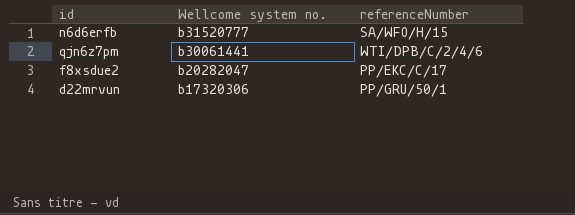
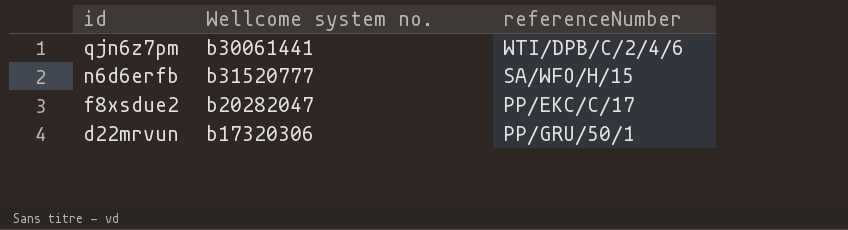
row order: Wellcome system no. descending -> id descending

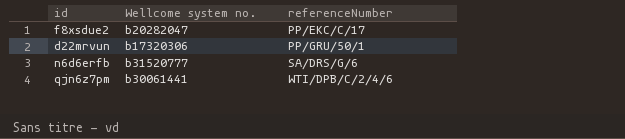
row order: id descending -> referenceNumber ascending
n6d6erfb | referenceNumber: SA/WFO/H/15 -> SA/DRS/G/6

